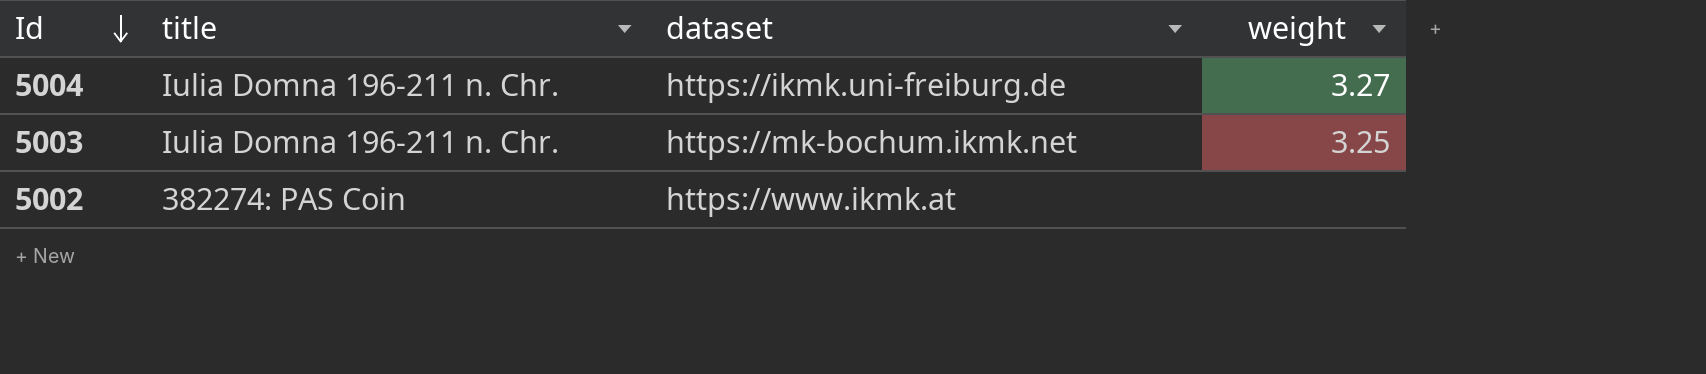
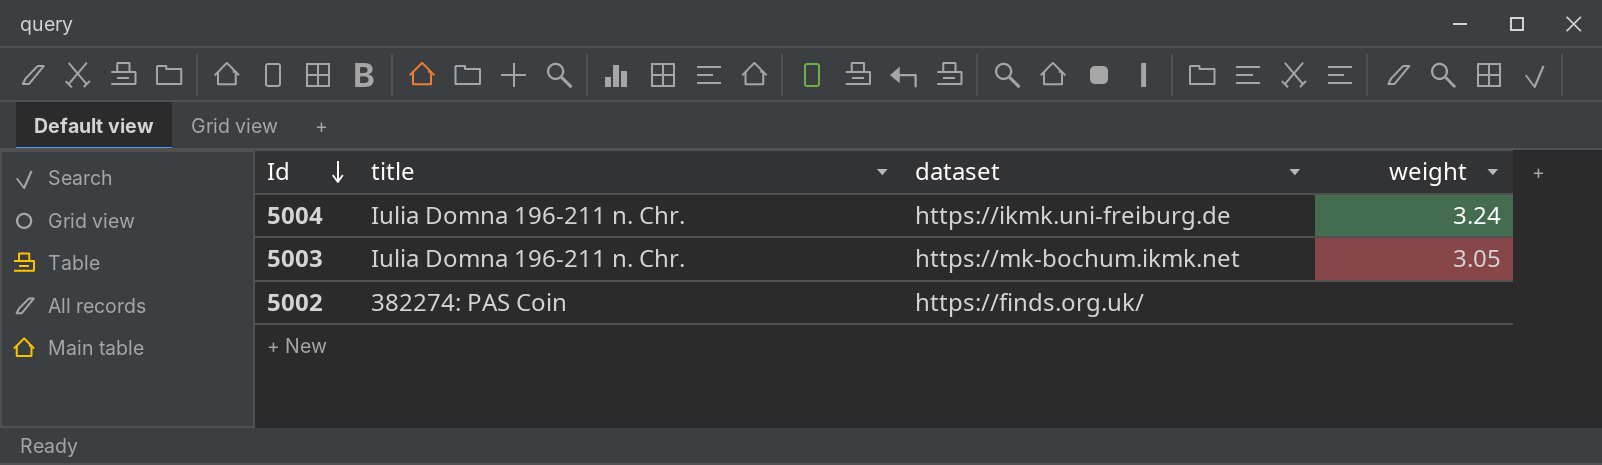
5004 | weight: 3.27 -> 3.24
5003 | weight: 3.25 -> 3.05
5002 | dataset: https://www.ikmk.at -> https://finds.org.uk/

